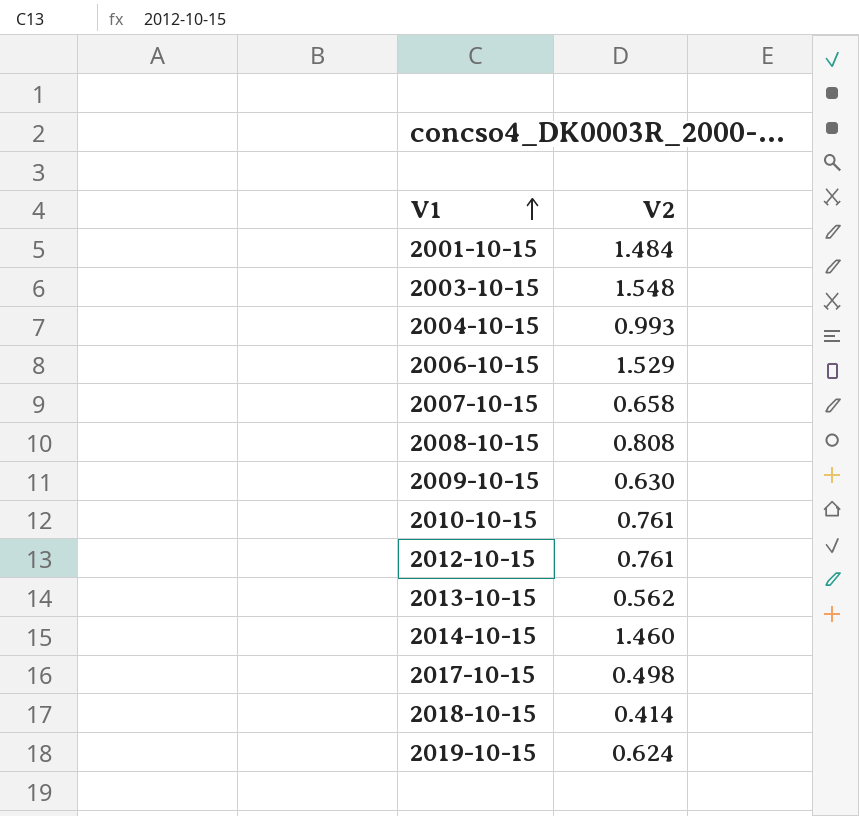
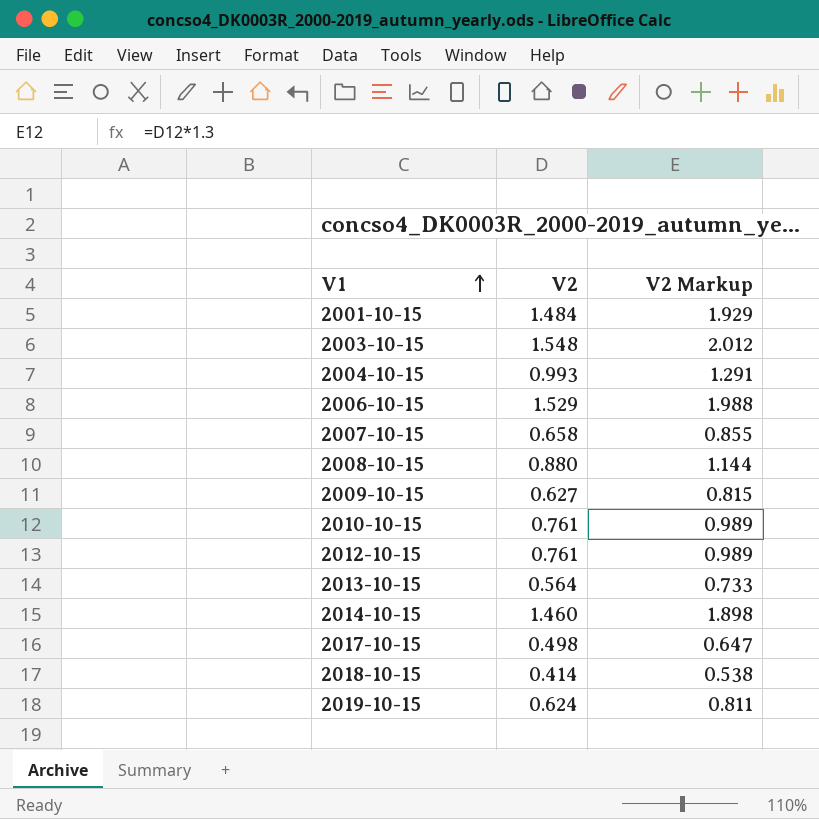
column V2 Markup | formula: none -> [V2] * 1.3
2008-10-15 | V2: 0.808 -> 0.880
2009-10-15 | V2: 0.630 -> 0.627
2013-10-15 | V2: 0.562 -> 0.564

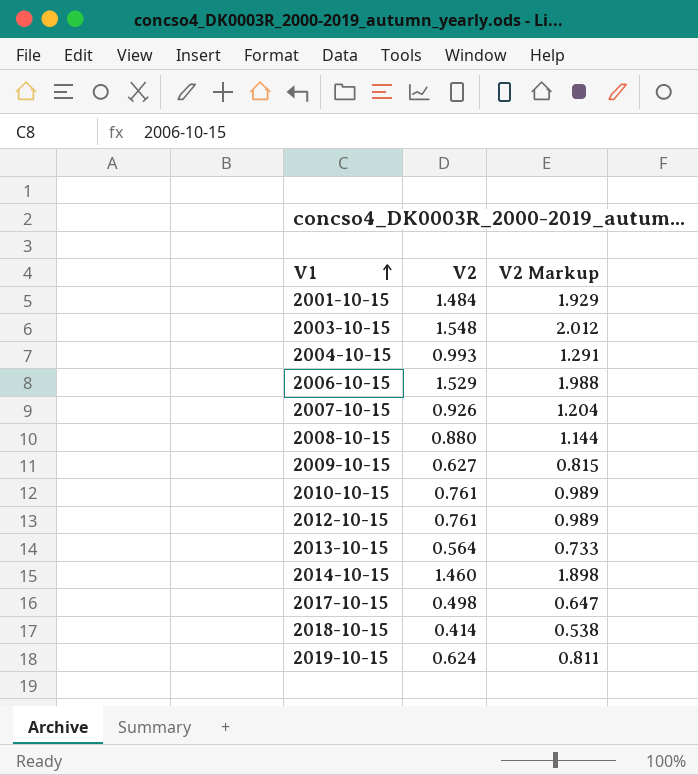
2007-10-15 | V2: 0.658 -> 0.926
2007-10-15 | V2 Markup: 0.855 -> 1.204

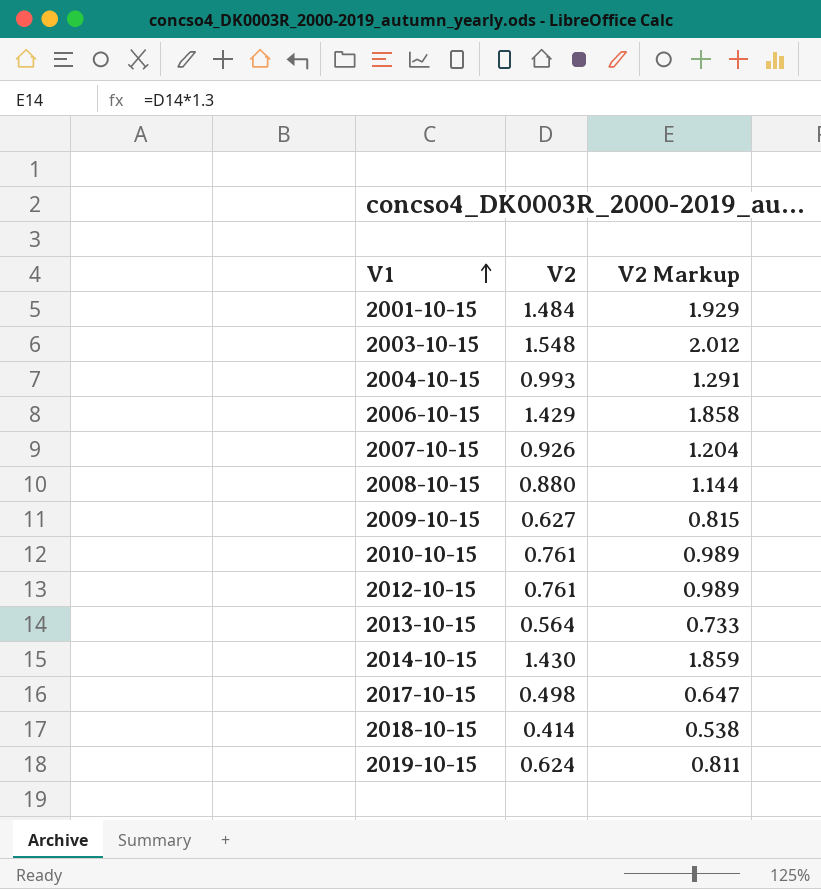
2006-10-15 | V2: 1.529 -> 1.429
2006-10-15 | V2 Markup: 1.988 -> 1.858
2014-10-15 | V2: 1.460 -> 1.430
2014-10-15 | V2 Markup: 1.898 -> 1.859

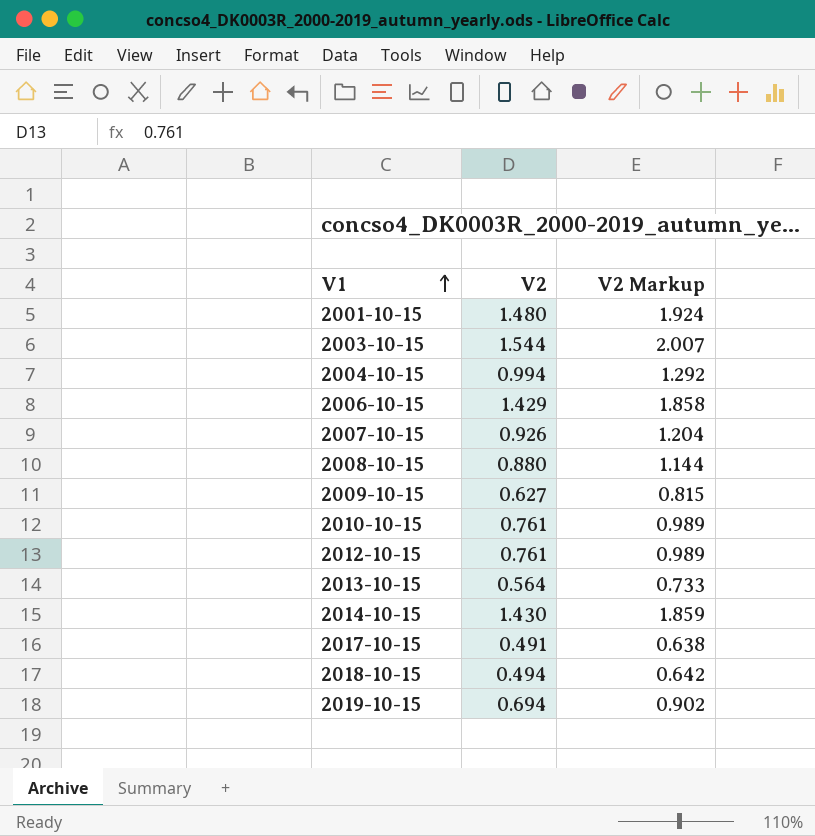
2001-10-15 | V2: 1.484 -> 1.480
2001-10-15 | V2 Markup: 1.929 -> 1.924
2003-10-15 | V2: 1.548 -> 1.544
2003-10-15 | V2 Markup: 2.012 -> 2.007
2004-10-15 | V2: 0.993 -> 0.994
2004-10-15 | V2 Markup: 1.291 -> 1.292
2017-10-15 | V2: 0.498 -> 0.491
2017-10-15 | V2 Markup: 0.647 -> 0.638
2018-10-15 | V2: 0.414 -> 0.494
2018-10-15 | V2 Markup: 0.538 -> 0.642
2019-10-15 | V2: 0.624 -> 0.694
2019-10-15 | V2 Markup: 0.811 -> 0.902

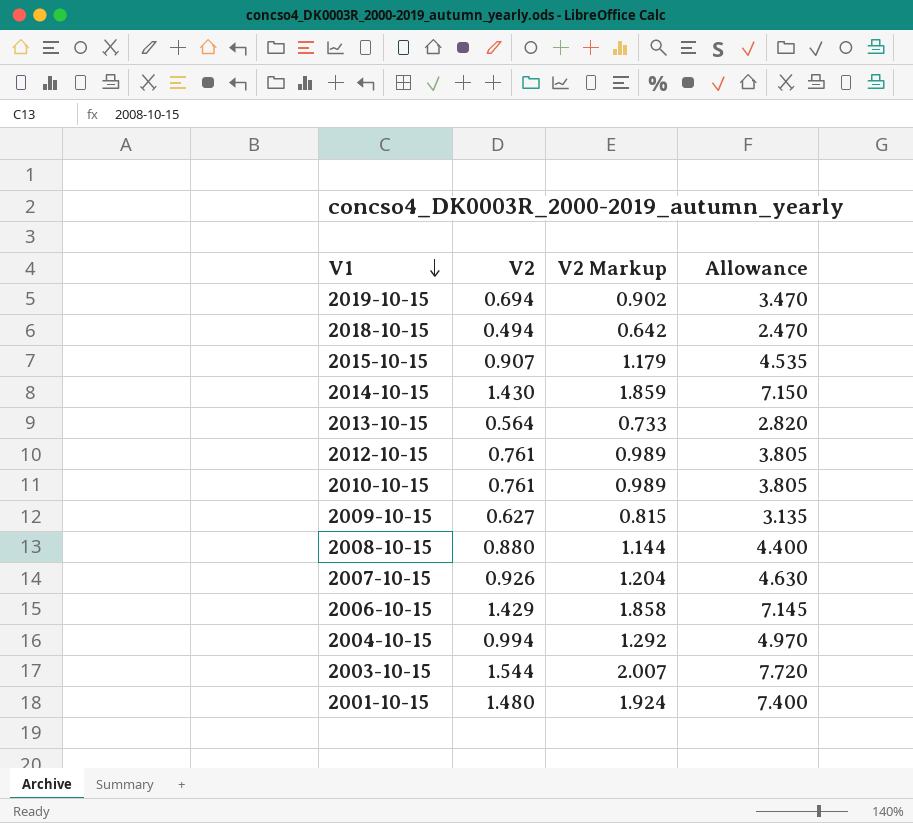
row order: V1 ascending -> V1 descending
column Allowance | formula: none -> [V2] * 5
row 2017-10-15: 0.491 | 0.638 -> none
row 2015-10-15: none -> 0.907 | 1.179 | 4.535

